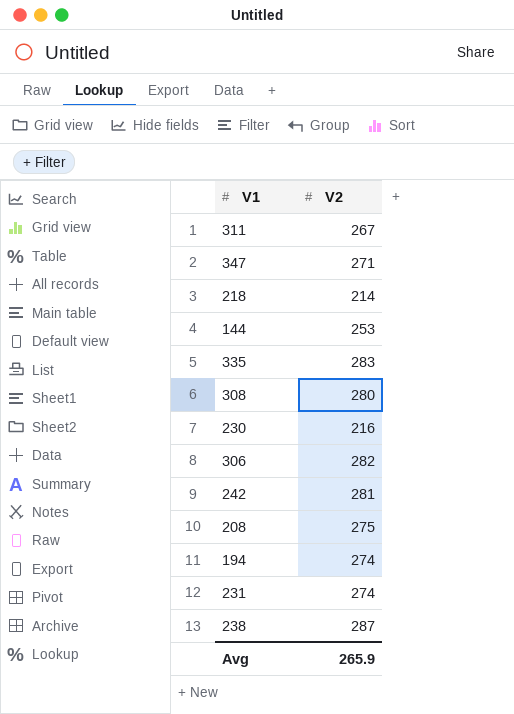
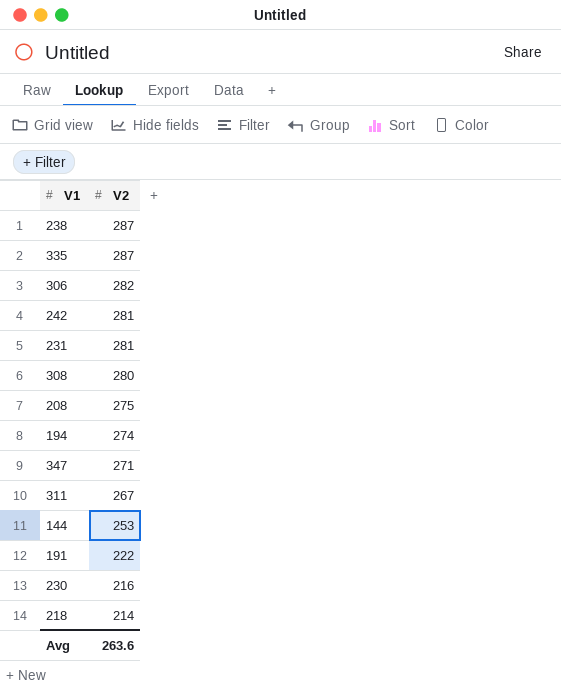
row order: none -> V2 descending
335 | V2: 283 -> 287
231 | V2: 274 -> 281
row 191: none -> 222
Avg | V2: 265.9 -> 263.6

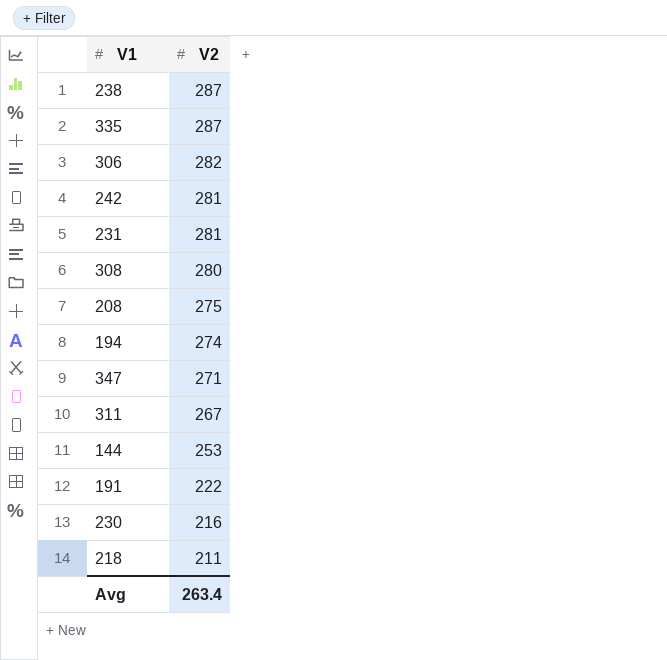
218 | V2: 214 -> 211
Avg | V2: 263.6 -> 263.4

